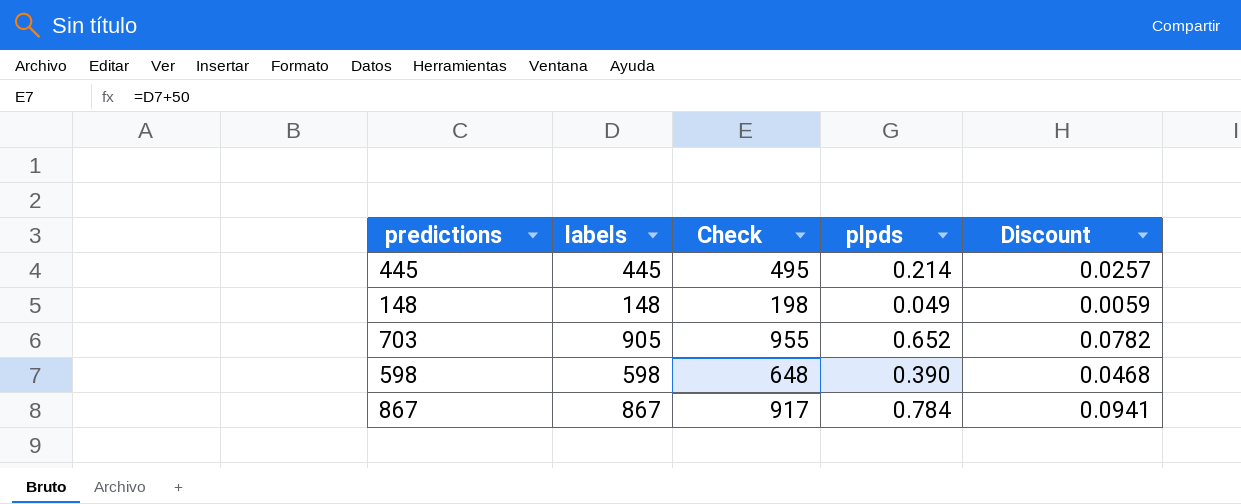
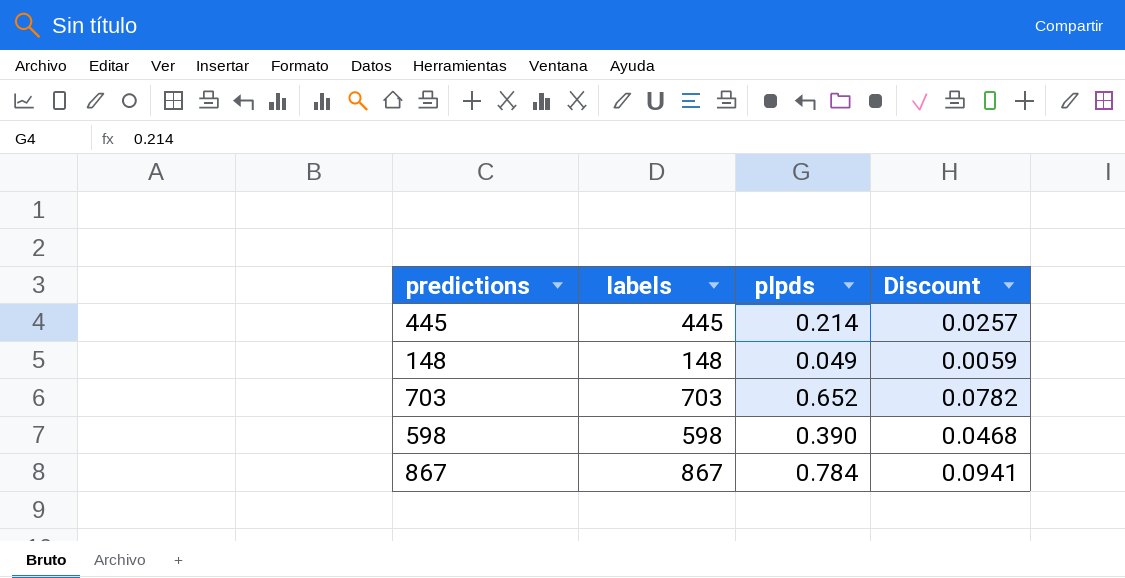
column Check | formula: [labels] + 50 -> none
703 | labels: 905 -> 703

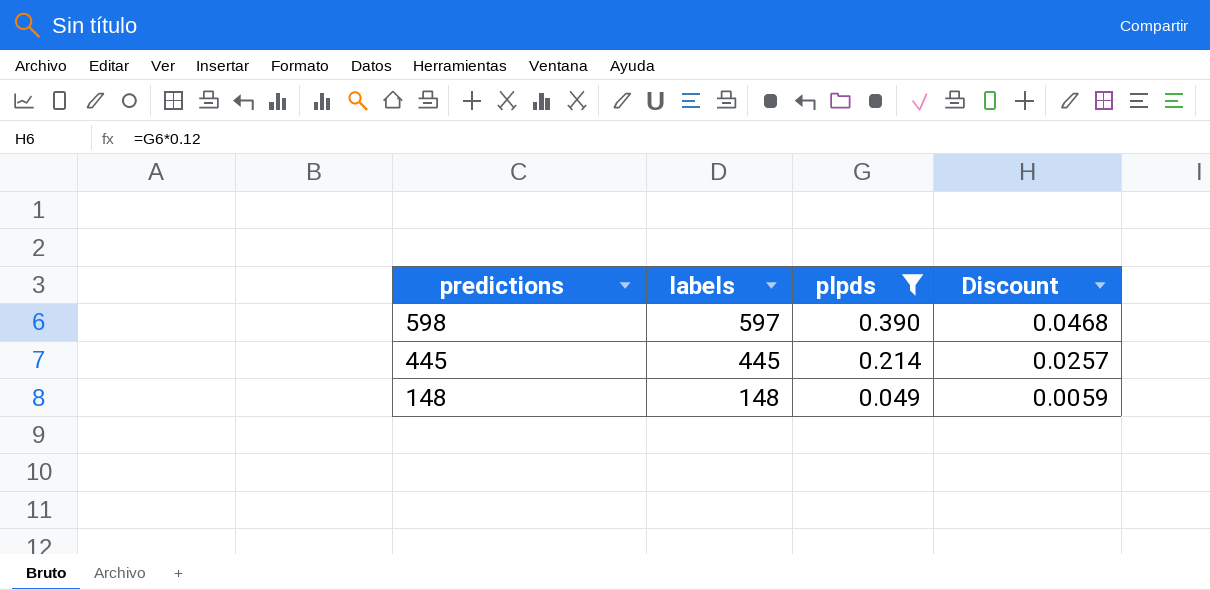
filter: none -> plpds <= 0.390
row order: none -> predictions descending
598 | labels: 598 -> 597

